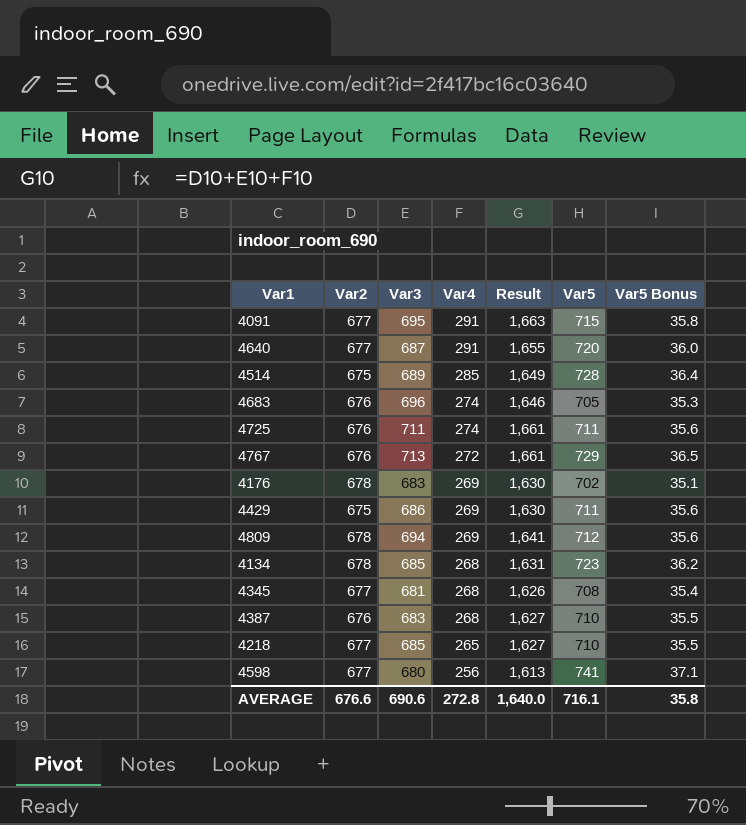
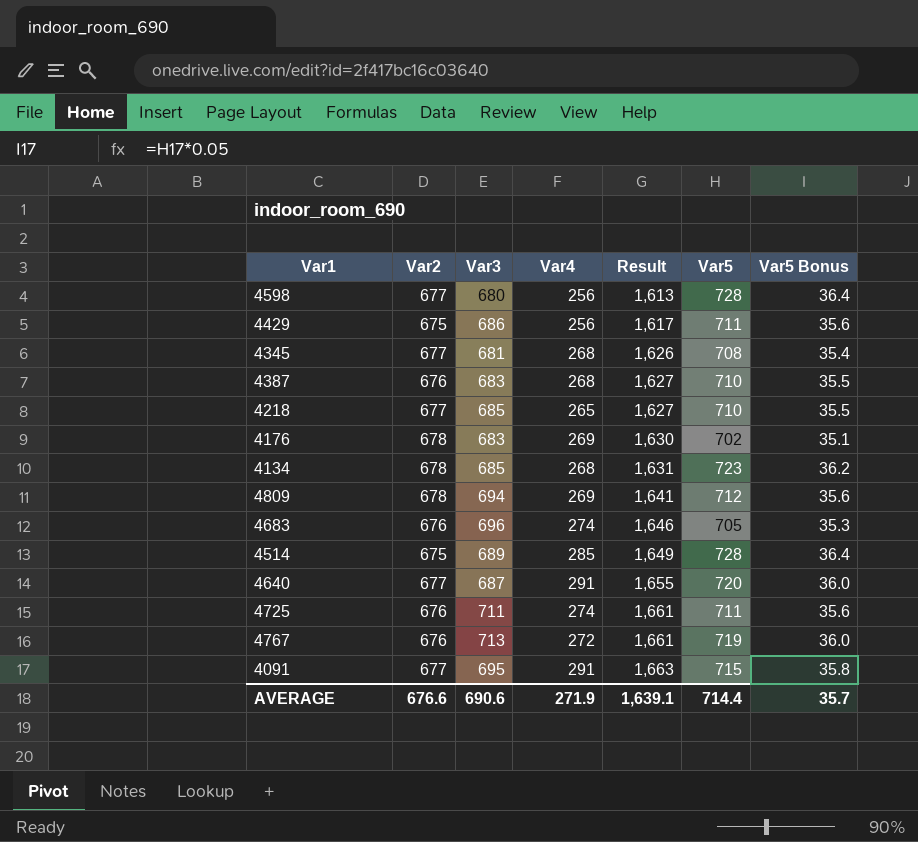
row order: Var4 descending -> Result ascending
4598 | Var5: 741 -> 728
4598 | Var5 Bonus: 37.1 -> 36.4
4429 | Var4: 269 -> 256
4429 | Result: 1,630 -> 1,617
4767 | Var5: 729 -> 719
4767 | Var5 Bonus: 36.5 -> 36.0
AVERAGE | Var4: 272.8 -> 271.9
AVERAGE | Result: 1,640.0 -> 1,639.1
AVERAGE | Var5: 716.1 -> 714.4
AVERAGE | Var5 Bonus: 35.8 -> 35.7

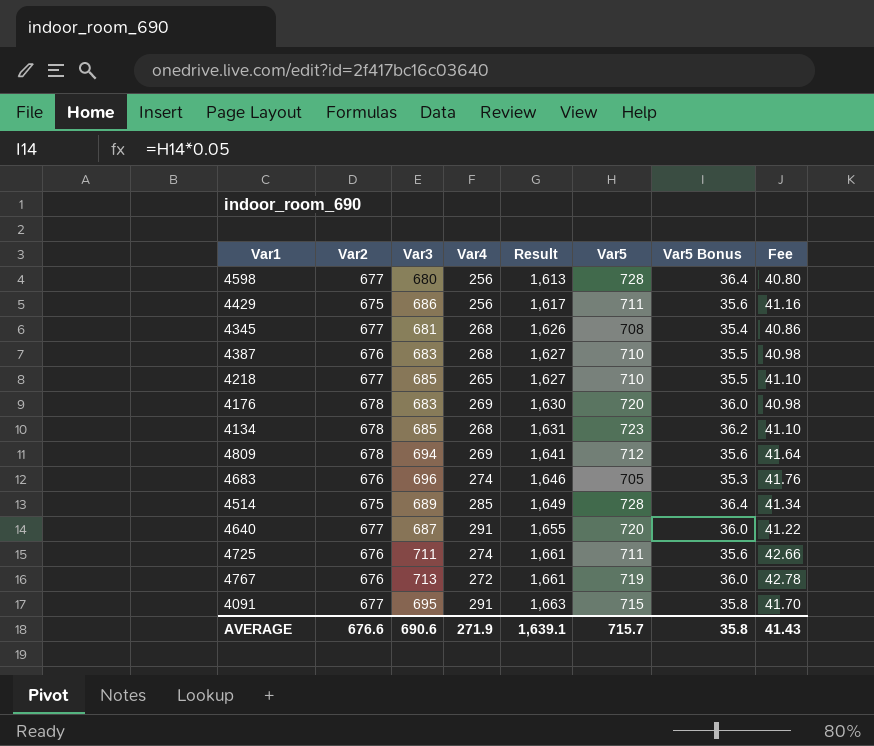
column Fee | formula: none -> [Var3] * 0.06
4176 | Var5: 702 -> 720
4176 | Var5 Bonus: 35.1 -> 36.0
AVERAGE | Var5: 714.4 -> 715.7
AVERAGE | Var5 Bonus: 35.7 -> 35.8

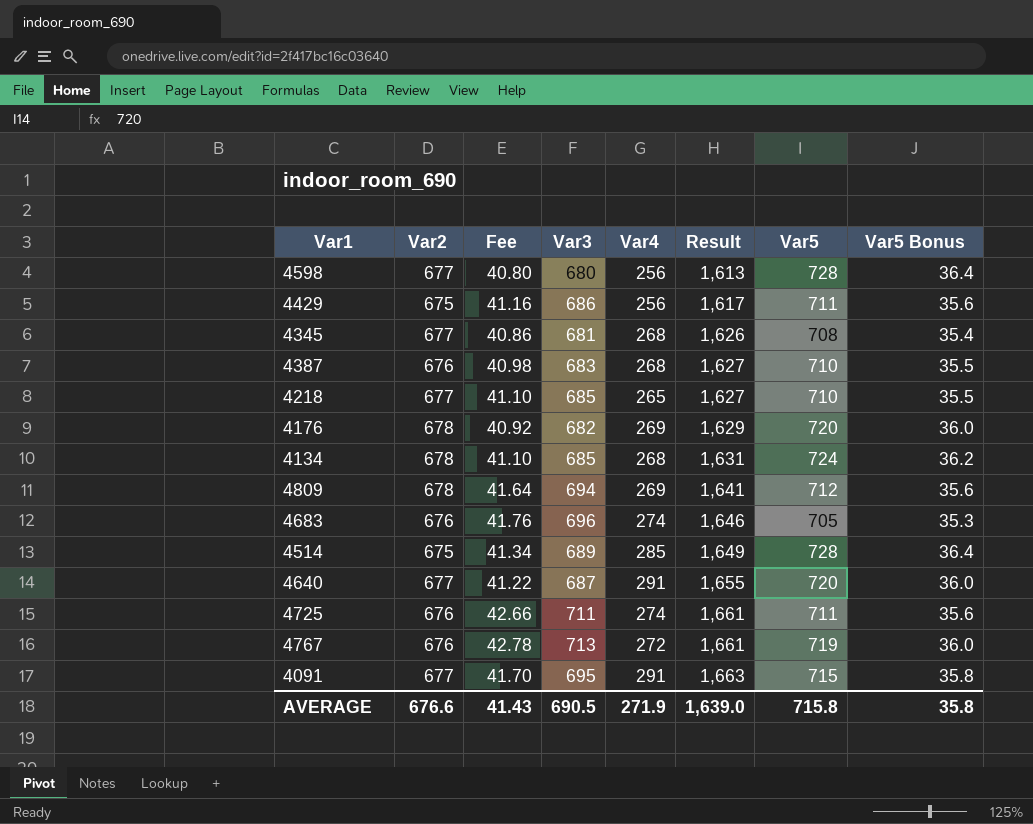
column Fee | position: 8 -> 3
4176 | Fee: 40.98 -> 40.92
4176 | Var3: 683 -> 682
4176 | Result: 1,630 -> 1,629
4134 | Var5: 723 -> 724
AVERAGE | Var3: 690.6 -> 690.5
AVERAGE | Result: 1,639.1 -> 1,639.0
AVERAGE | Var5: 715.7 -> 715.8

